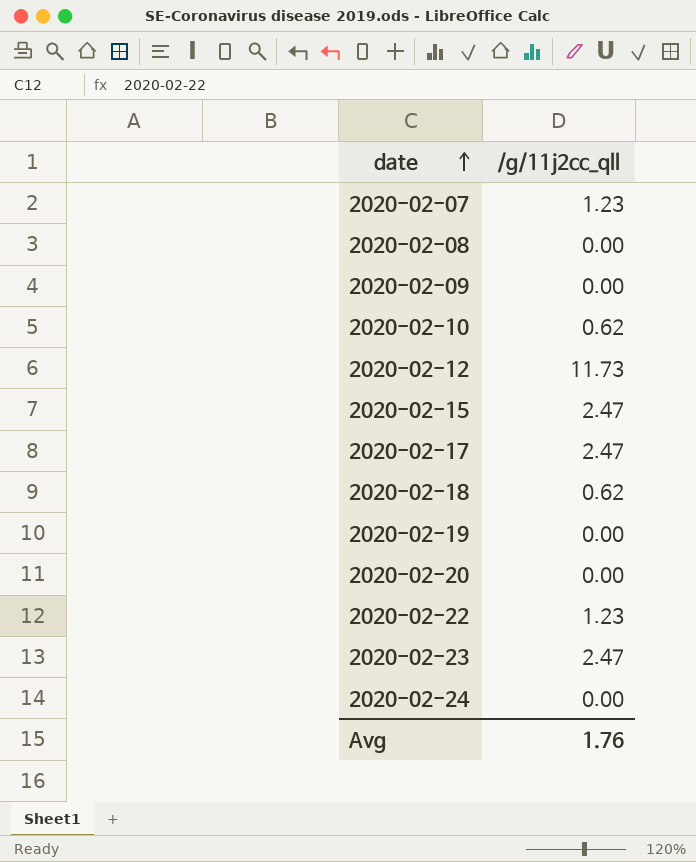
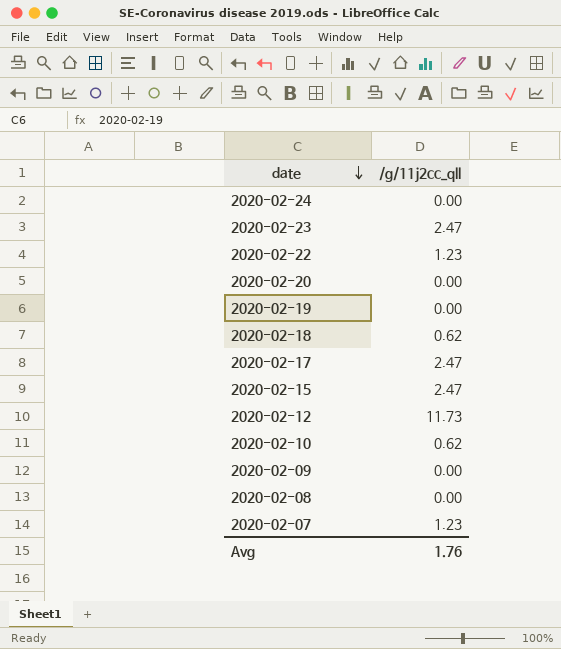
row order: date ascending -> date descending

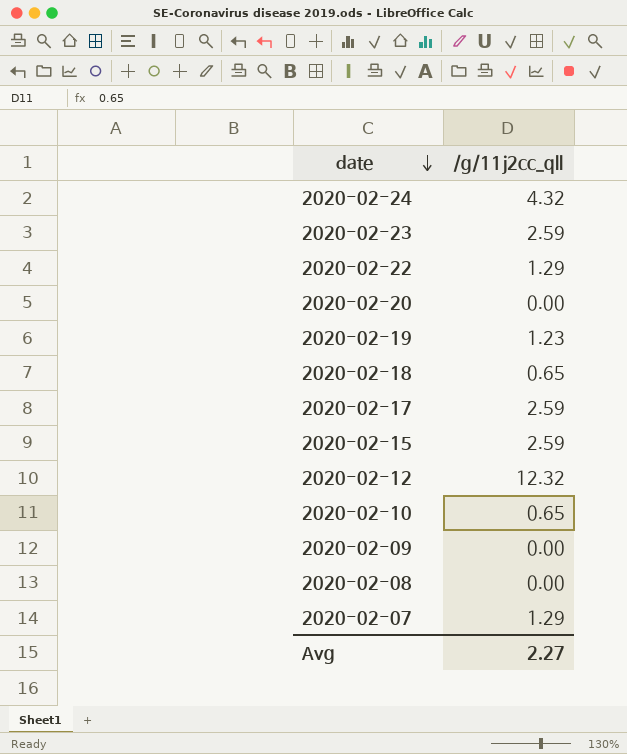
2020-02-24 | /g/11j2cc_qll: 0.00 -> 4.32
2020-02-23 | /g/11j2cc_qll: 2.47 -> 2.59
2020-02-22 | /g/11j2cc_qll: 1.23 -> 1.29
2020-02-19 | /g/11j2cc_qll: 0.00 -> 1.23
2020-02-18 | /g/11j2cc_qll: 0.62 -> 0.65
2020-02-17 | /g/11j2cc_qll: 2.47 -> 2.59
2020-02-15 | /g/11j2cc_qll: 2.47 -> 2.59
2020-02-12 | /g/11j2cc_qll: 11.73 -> 12.32
2020-02-10 | /g/11j2cc_qll: 0.62 -> 0.65
2020-02-07 | /g/11j2cc_qll: 1.23 -> 1.29
Avg | /g/11j2cc_qll: 1.76 -> 2.27

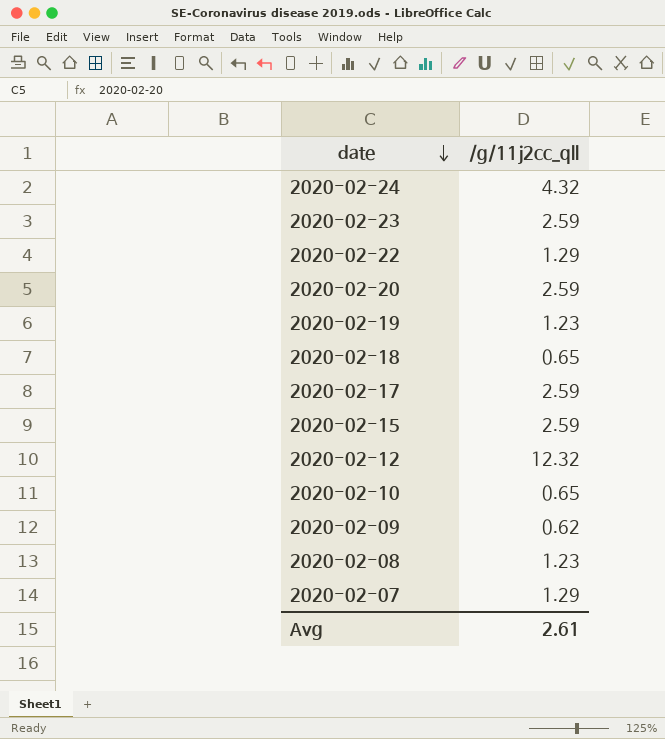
2020-02-20 | /g/11j2cc_qll: 0.00 -> 2.59
2020-02-09 | /g/11j2cc_qll: 0.00 -> 0.62
2020-02-08 | /g/11j2cc_qll: 0.00 -> 1.23
Avg | /g/11j2cc_qll: 2.27 -> 2.61

